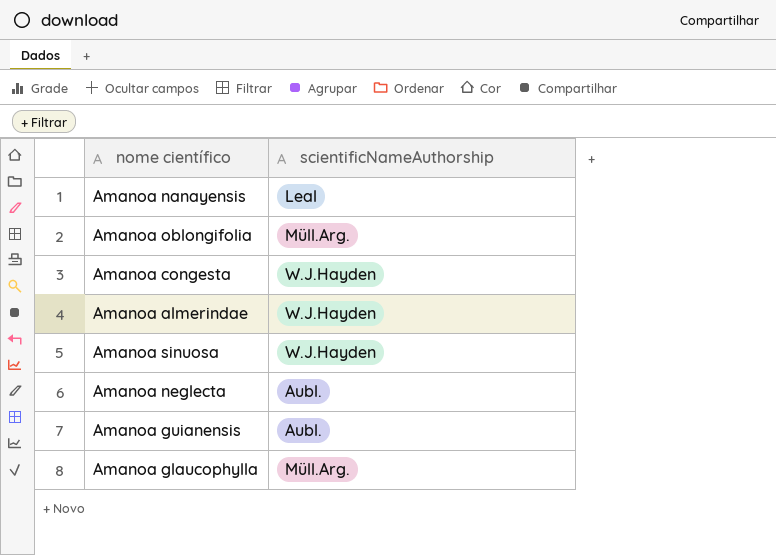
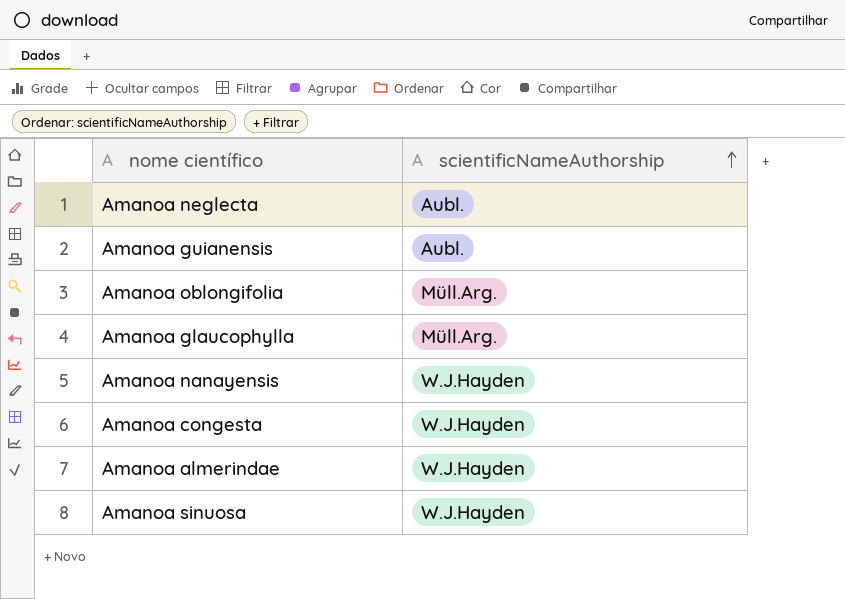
row order: none -> scientificNameAuthorship ascending
Amanoa nanayensis | scientificNameAuthorship: Leal -> W.J.Hayden

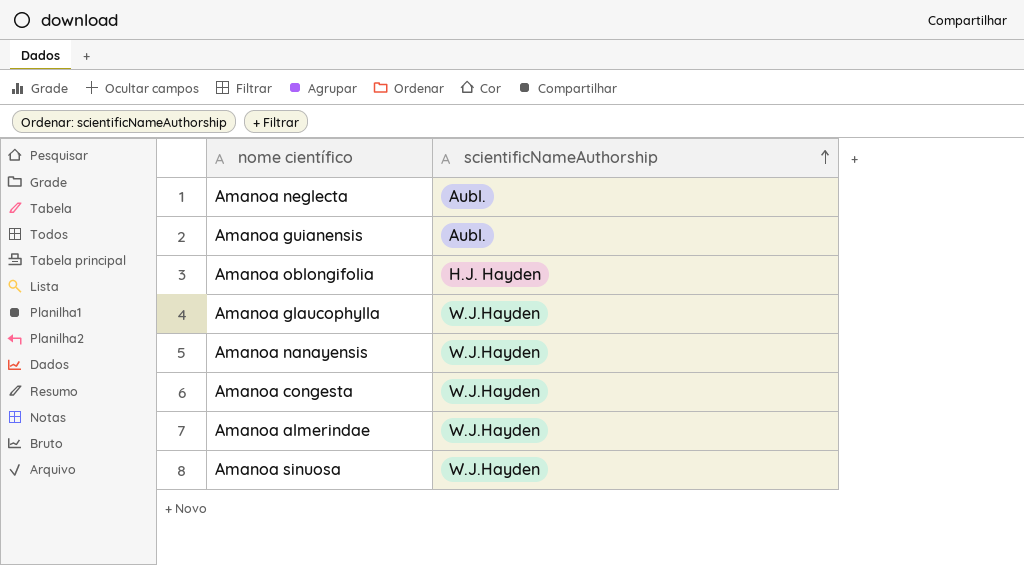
Amanoa oblongifolia | scientificNameAuthorship: Müll.Arg. -> H.J. Hayden
Amanoa glaucophylla | scientificNameAuthorship: Müll.Arg. -> W.J.Hayden

